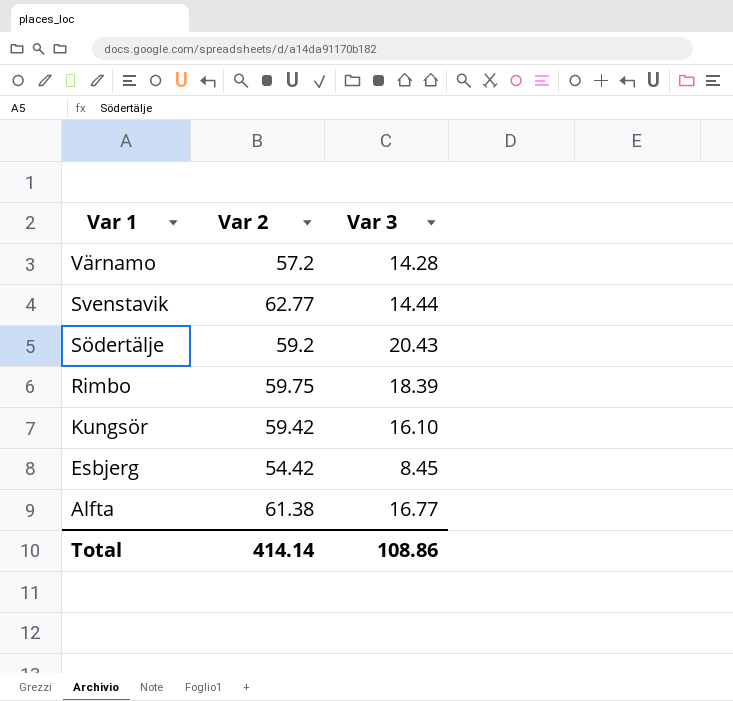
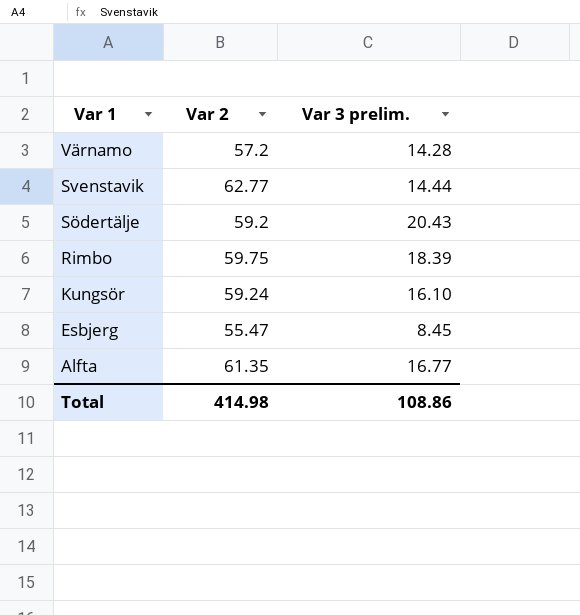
column name: Var 3 -> Var 3 prelim.
Kungsör | Var 2: 59.42 -> 59.24
Esbjerg | Var 2: 54.42 -> 55.47
Alfta | Var 2: 61.38 -> 61.35
Total | Var 2: 414.14 -> 414.98

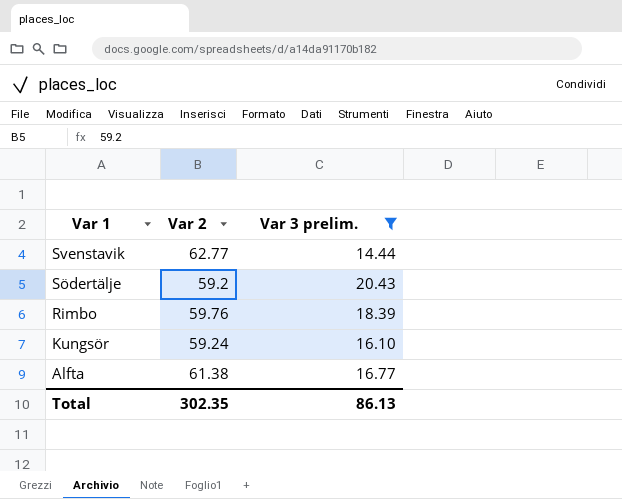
filter: none -> Var 3 prelim. >= 14.44
Rimbo | Var 2: 59.75 -> 59.76
Alfta | Var 2: 61.35 -> 61.38
Total | Var 2: 414.98 -> 302.35
Total | Var 3 prelim.: 108.86 -> 86.13

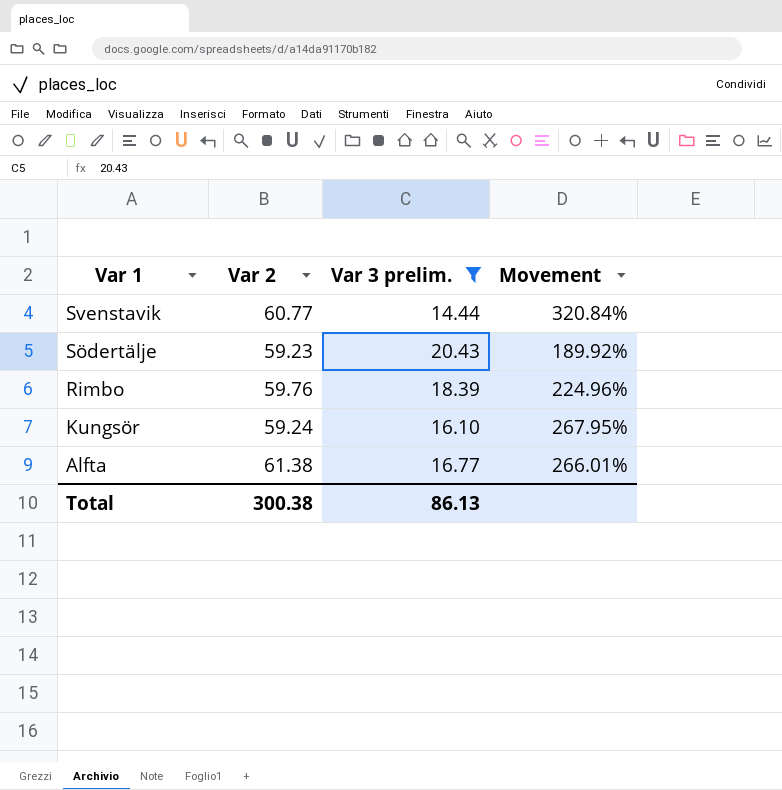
column Movement | formula: none -> ([Var 2] - [Var 3 prelim.]) / [Var 3 prelim.]
Svenstavik | Var 2: 62.77 -> 60.77
Södertälje | Var 2: 59.2 -> 59.23
Total | Var 2: 302.35 -> 300.38

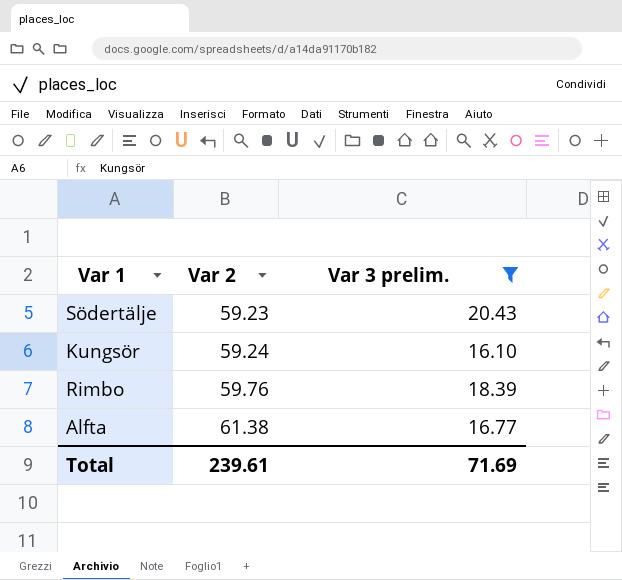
row order: Var 1 descending -> Var 2 ascending
column Movement | formula: ([Var 2] - [Var 3 prelim.]) / [Var 3 prelim.] -> none
row Svenstavik: 60.77 | 14.44 | 320.84% -> none
Total | Var 2: 300.38 -> 239.61
Total | Var 3 prelim.: 86.13 -> 71.69

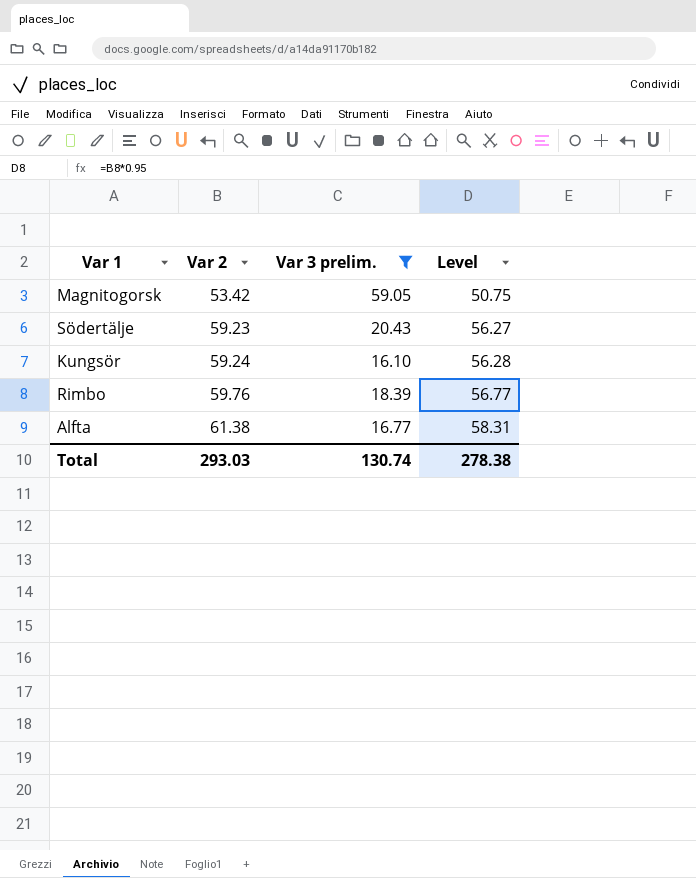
column Level | formula: none -> [Var 2] * 0.95
row Magnitogorsk: none -> 53.42 | 59.05 | 50.75
Total | Var 2: 239.61 -> 293.03
Total | Var 3 prelim.: 71.69 -> 130.74

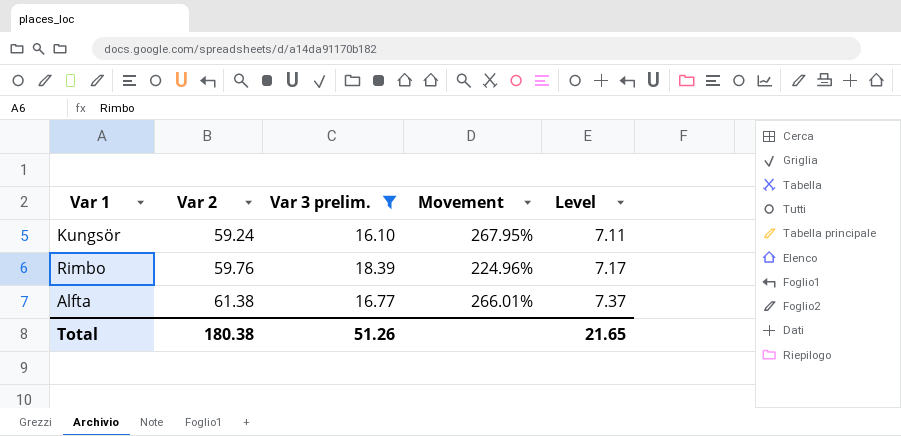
column Movement | formula: none -> ([Var 2] - [Var 3 prelim.]) / [Var 3 prelim.]
column Level | formula: [Var 2] * 0.95 -> [Var 2] * 0.12
row Magnitogorsk: 53.42 | 59.05 | 50.75 -> none
row Södertälje: 59.23 | 20.43 | 56.27 -> none
Total | Var 2: 293.03 -> 180.38
Total | Var 3 prelim.: 130.74 -> 51.26
Total | Level: 278.38 -> 21.65

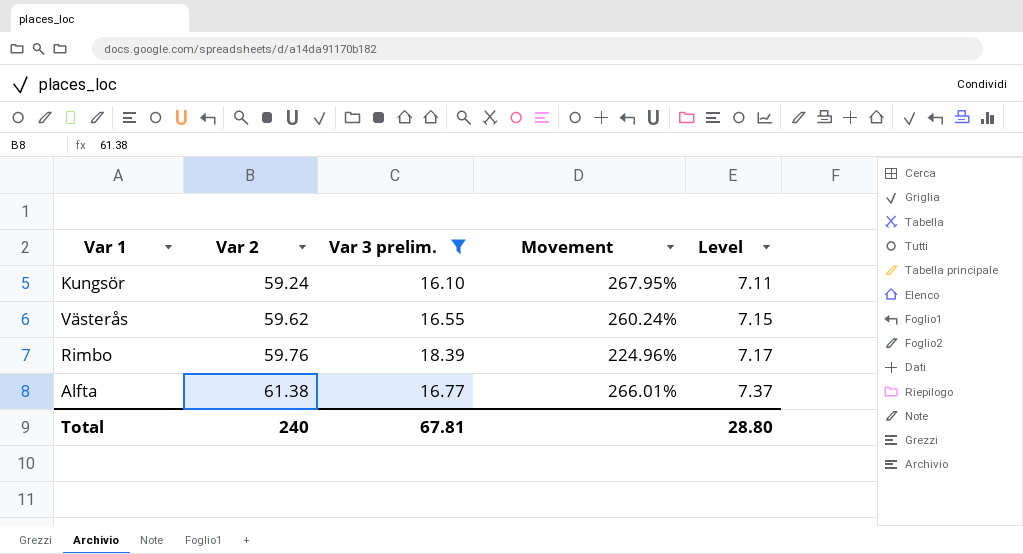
row Västerås: none -> 59.62 | 16.55 | 260.24% | 7.15
Total | Var 2: 180.38 -> 240
Total | Var 3 prelim.: 51.26 -> 67.81
Total | Level: 21.65 -> 28.80

